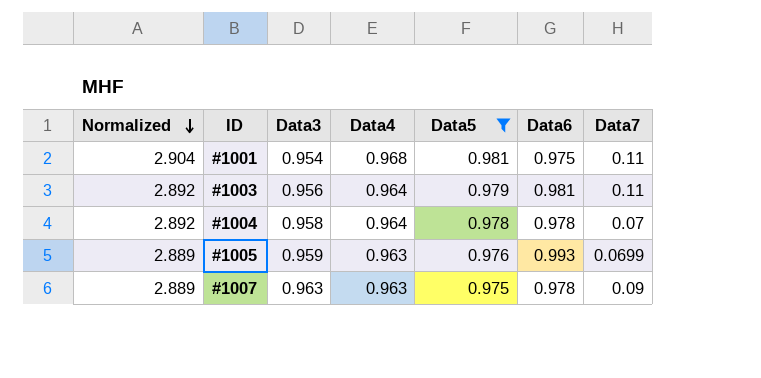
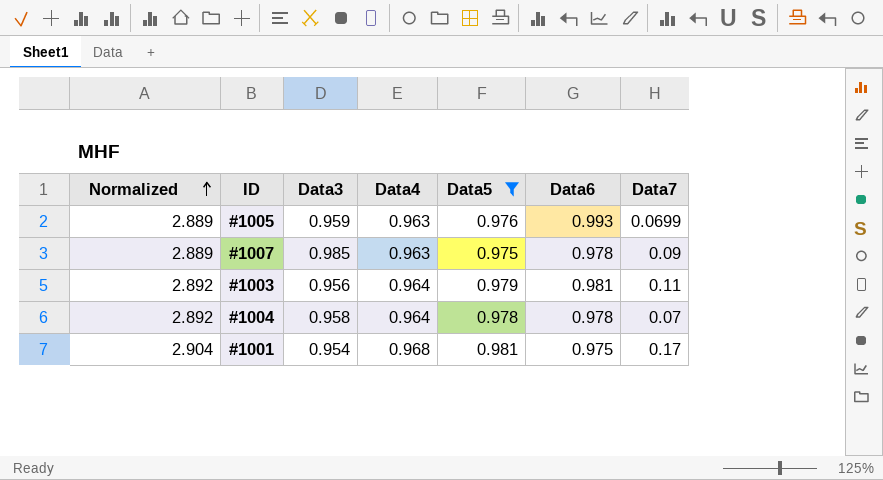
row order: Normalized descending -> Normalized ascending
#1007 | Data3: 0.963 -> 0.985
#1001 | Data7: 0.11 -> 0.17

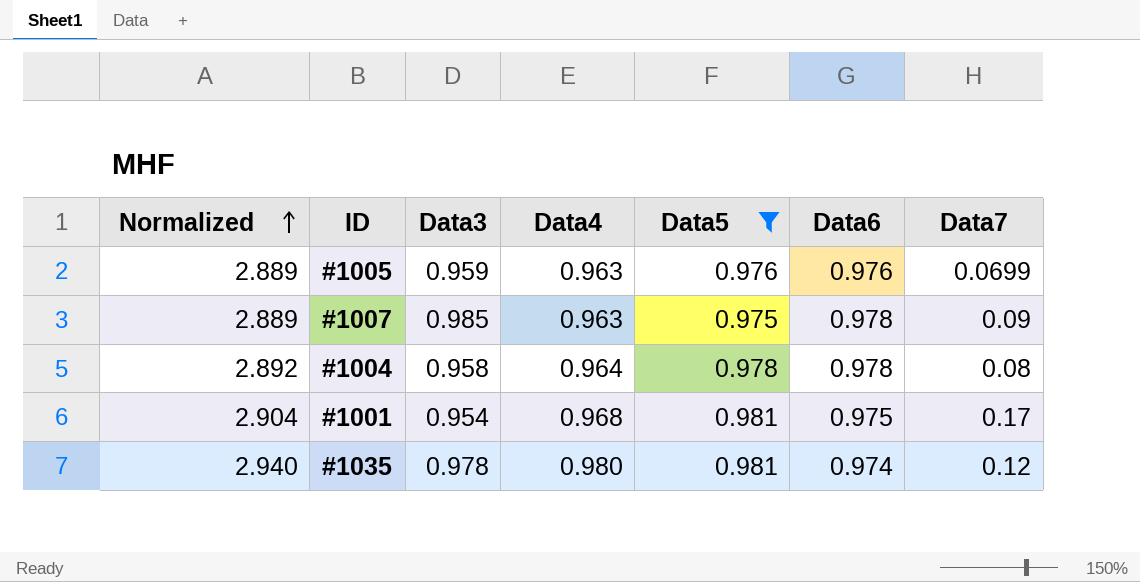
row #1003: 2.892 | 0.956 | 0.964 | 0.979 | 0.981 | 0.11 -> none
#1005 | Data6: 0.993 -> 0.976
#1004 | Data7: 0.07 -> 0.08
row #1035: none -> 2.940 | 0.978 | 0.980 | 0.981 | 0.974 | 0.12

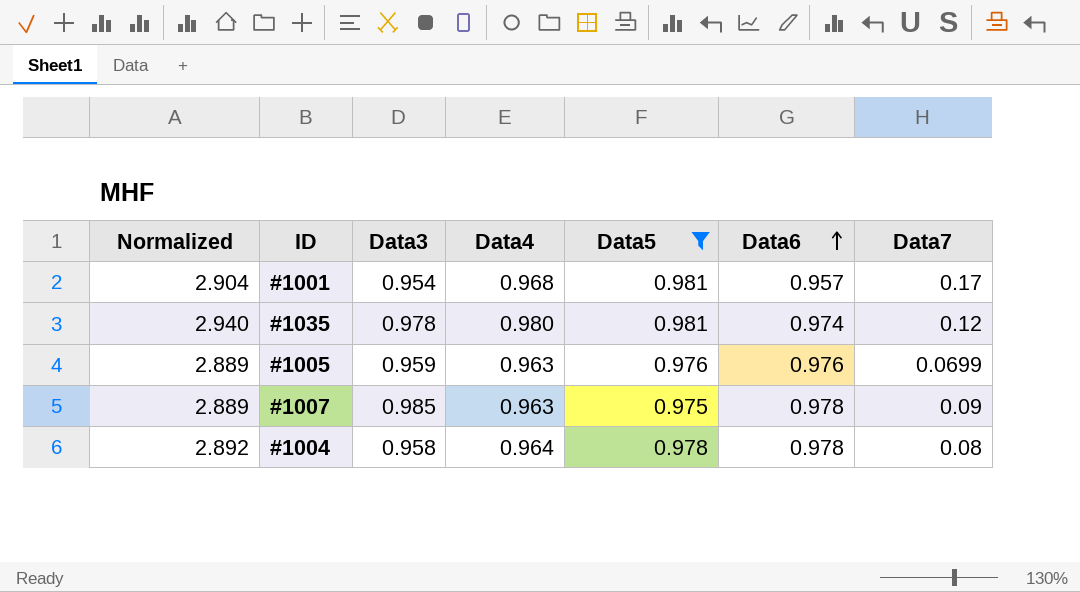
row order: Normalized ascending -> Data6 ascending
#1001 | Data6: 0.975 -> 0.957

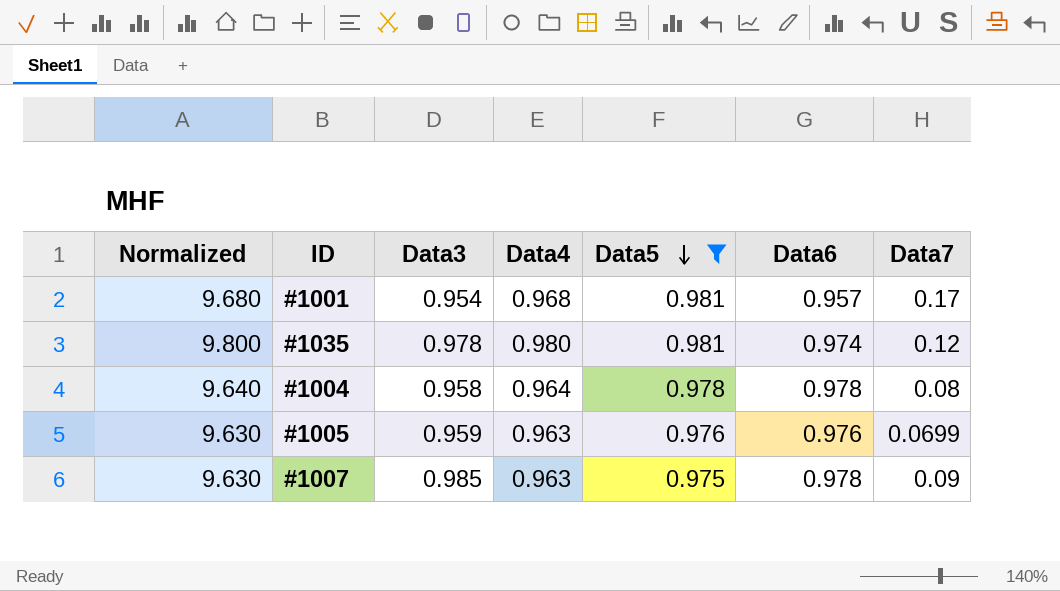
row order: Data6 ascending -> Data5 descending
column Normalized | formula: [Data4] * 3 -> [Data4] * 10

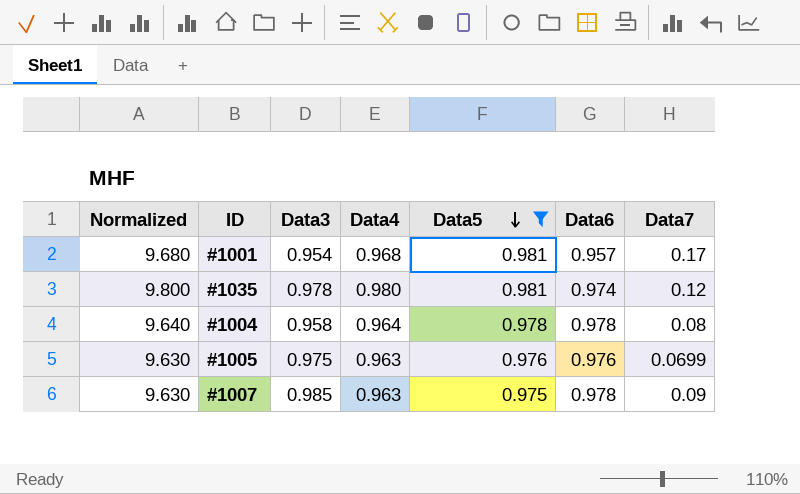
#1005 | Data3: 0.959 -> 0.975

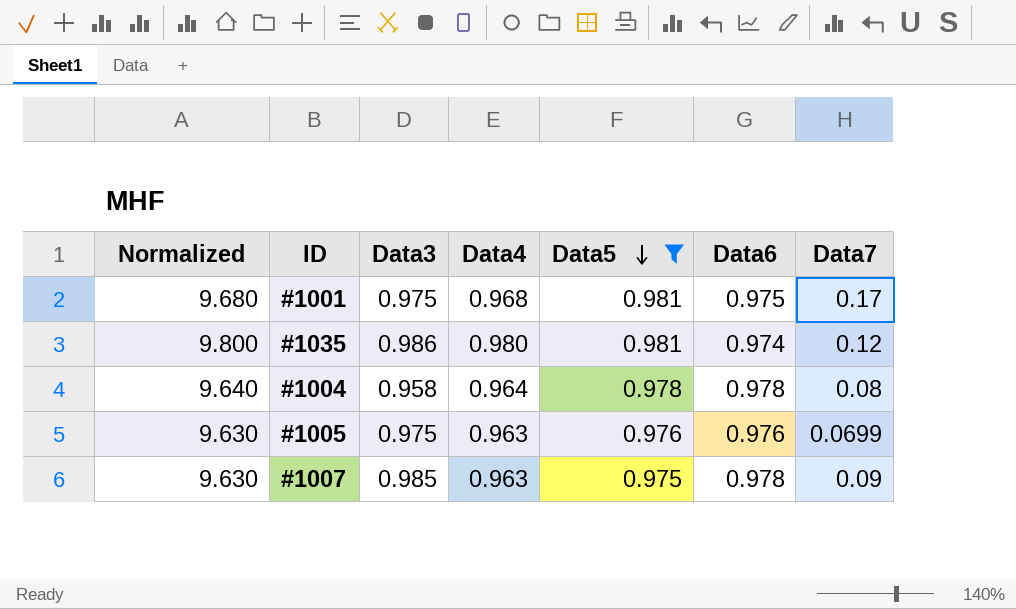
#1001 | Data3: 0.954 -> 0.975
#1001 | Data6: 0.957 -> 0.975
#1035 | Data3: 0.978 -> 0.986

